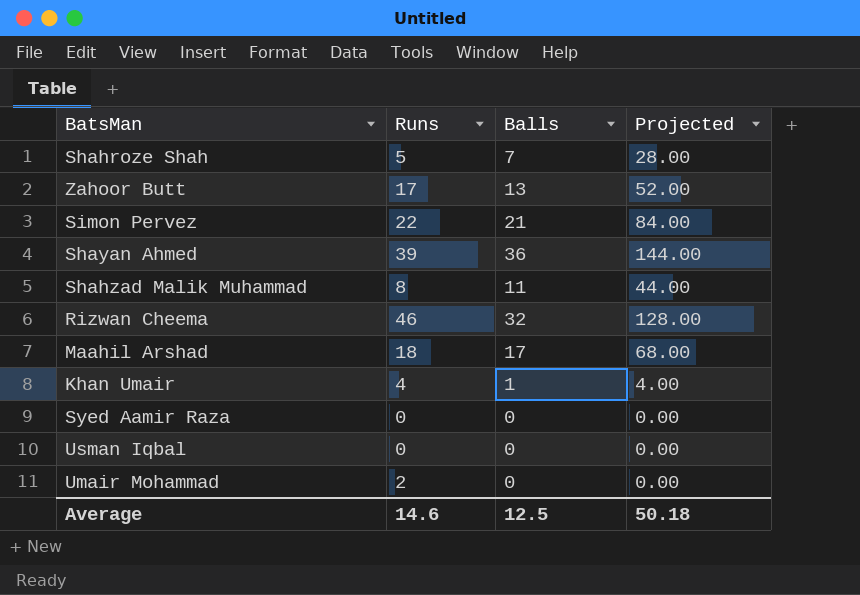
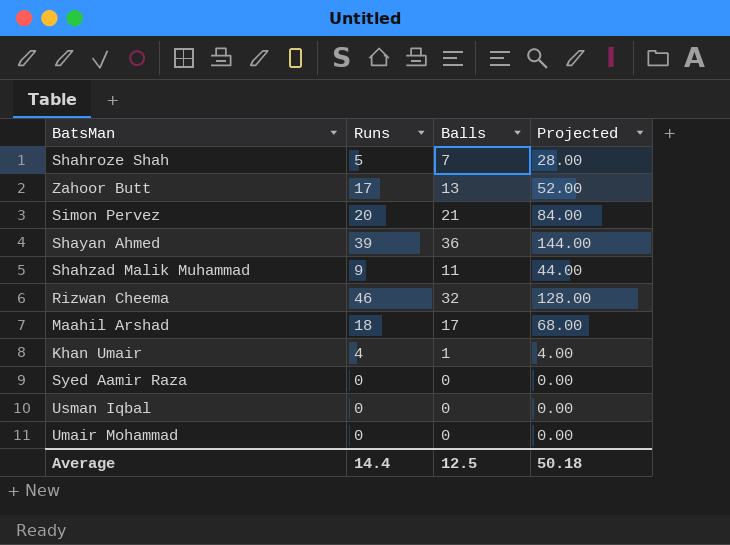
Simon Pervez | Runs: 22 -> 20
Shahzad Malik Muhammad | Runs: 8 -> 9
Umair Mohammad | Runs: 2 -> 0
Average | Runs: 14.6 -> 14.4

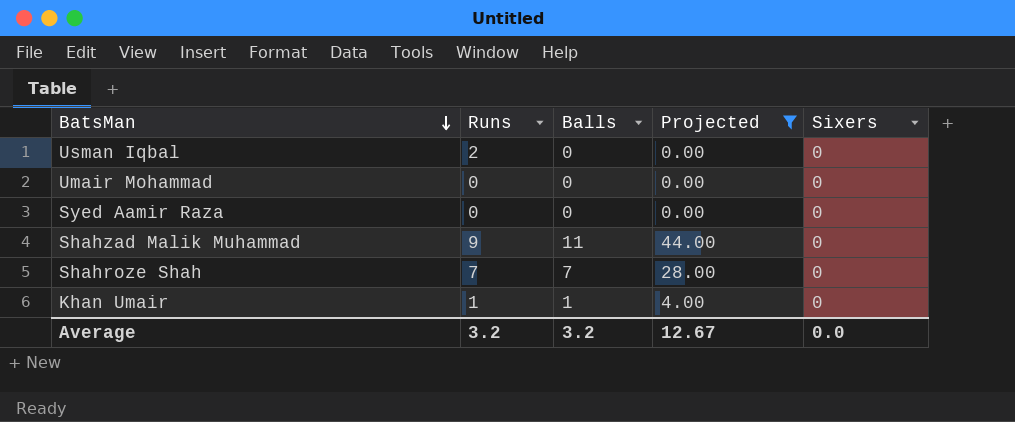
filter: none -> Projected <= 44.00
row order: none -> BatsMan descending
column Sixers | position: none -> 5
Usman Iqbal | Runs: 0 -> 2
Shahroze Shah | Runs: 5 -> 7
Khan Umair | Runs: 4 -> 1
Average | Runs: 14.4 -> 3.2
Average | Balls: 12.5 -> 3.2
Average | Projected: 50.18 -> 12.67

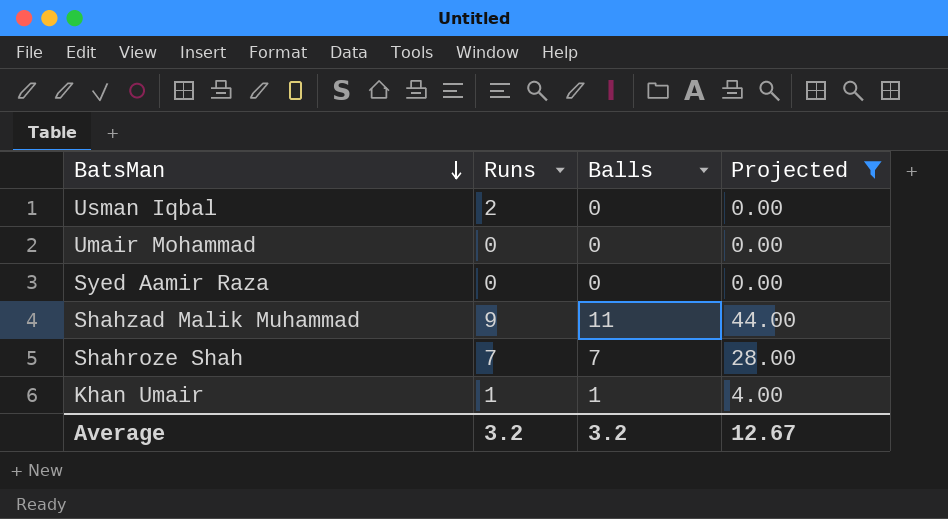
column Sixers | position: 5 -> none

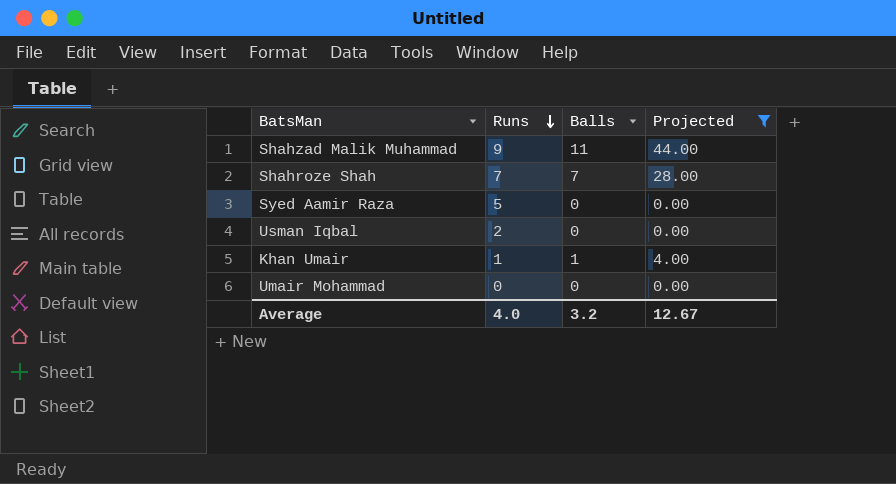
row order: BatsMan descending -> Runs descending
Syed Aamir Raza | Runs: 0 -> 5
Average | Runs: 3.2 -> 4.0

